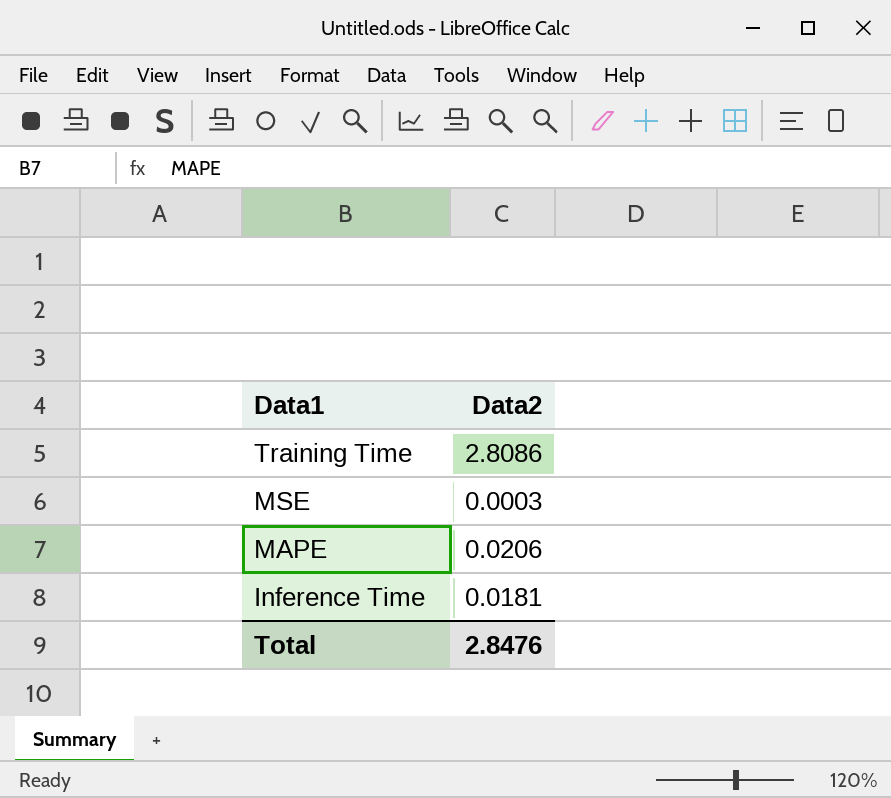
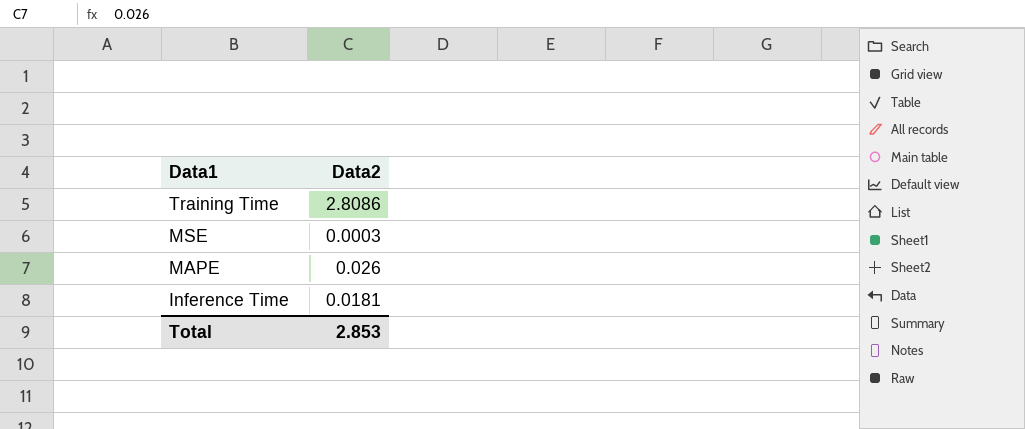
MAPE | Data2: 0.0206 -> 0.026
Total | Data2: 2.8476 -> 2.853

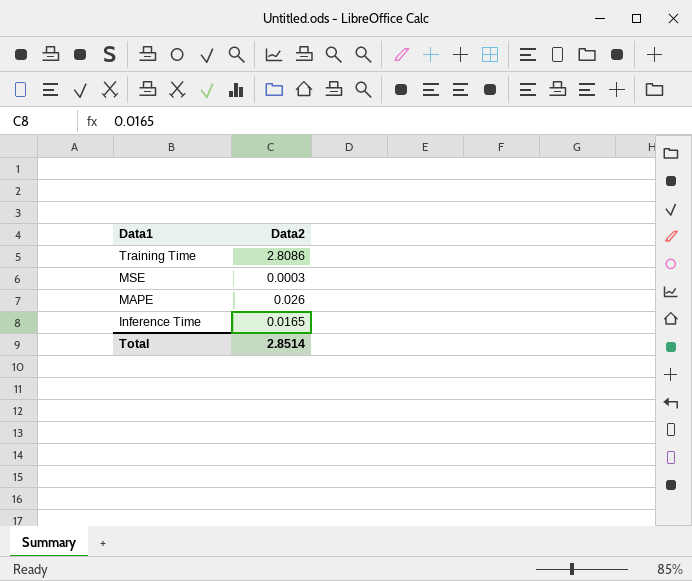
Inference Time | Data2: 0.0181 -> 0.0165
Total | Data2: 2.853 -> 2.8514

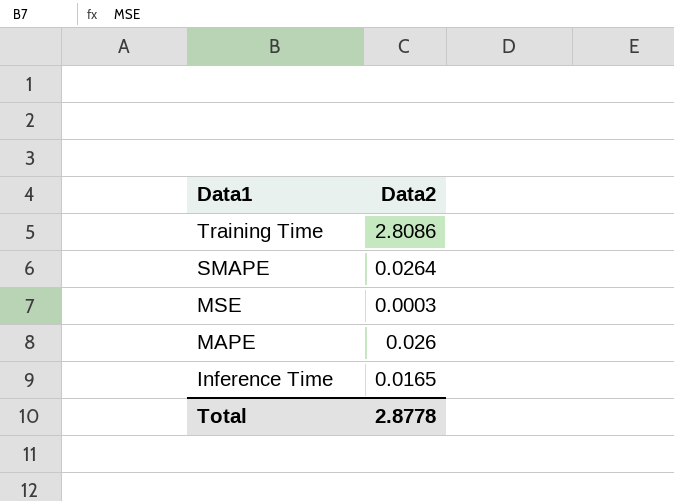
row SMAPE: none -> 0.0264
Total | Data2: 2.8514 -> 2.8778

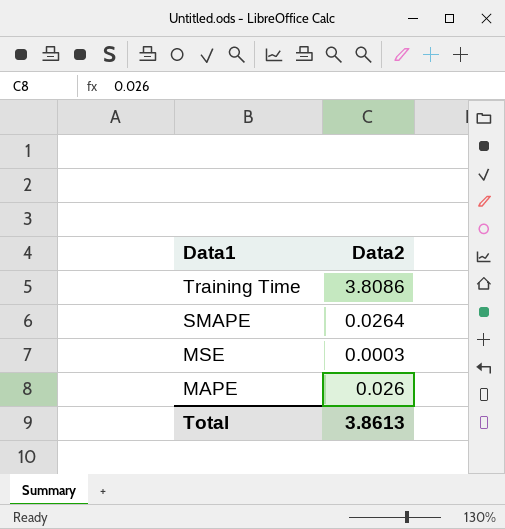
row Inference Time: 0.0165 -> none
Training Time | Data2: 2.8086 -> 3.8086
Total | Data2: 2.8778 -> 3.8613

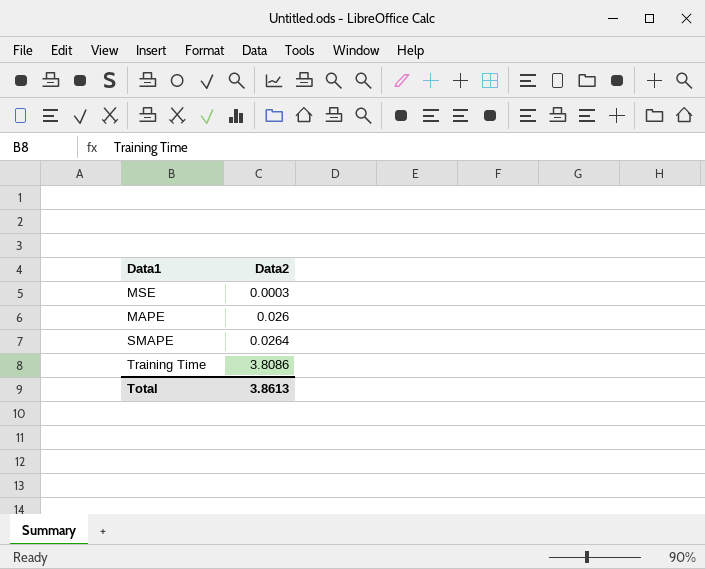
row order: Data1 descending -> Data2 ascending

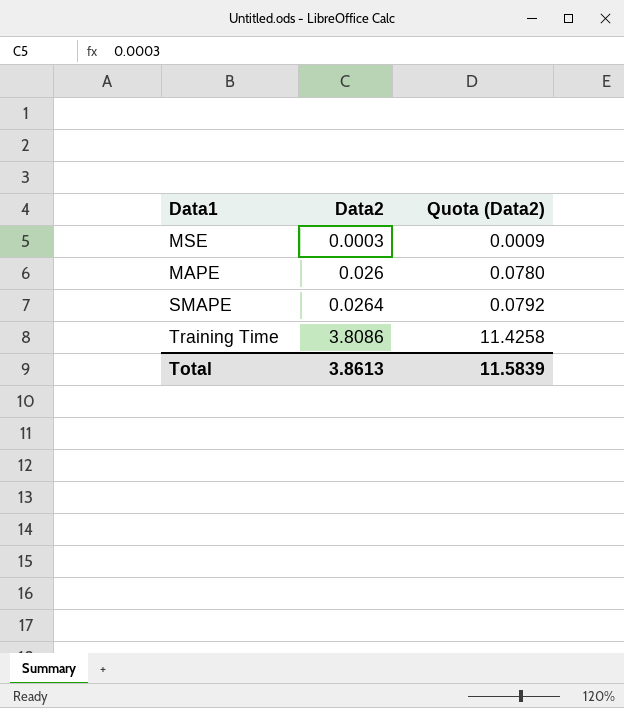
column Quota (Data2) | formula: none -> [Data2] * 3

